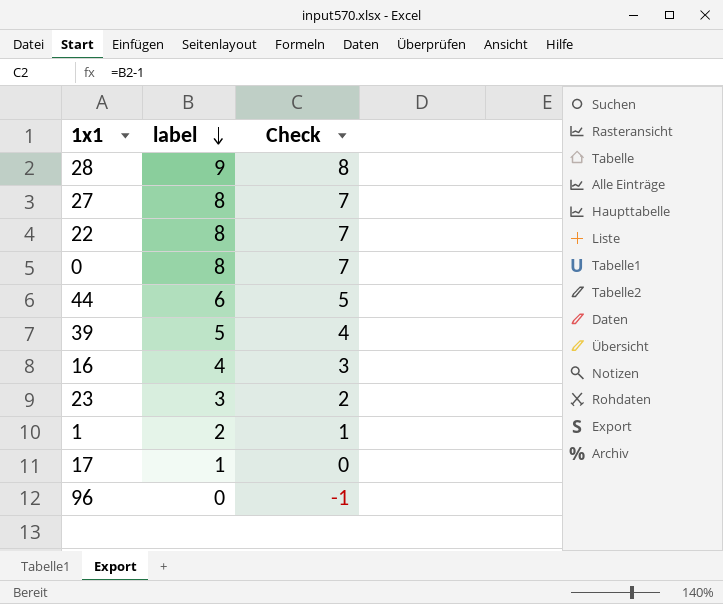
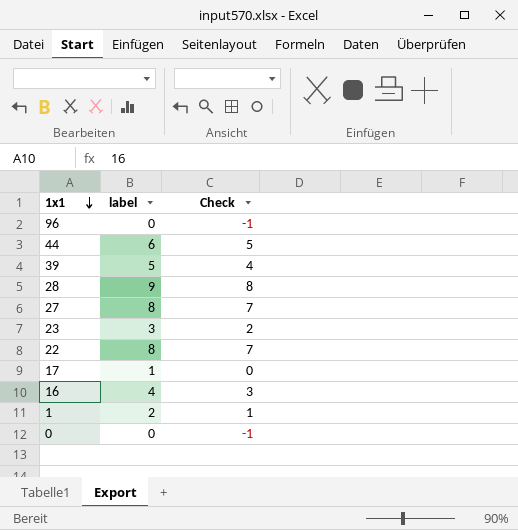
row order: label descending -> 1x1 descending
0 | label: 8 -> 0
0 | Check: 7 -> -1

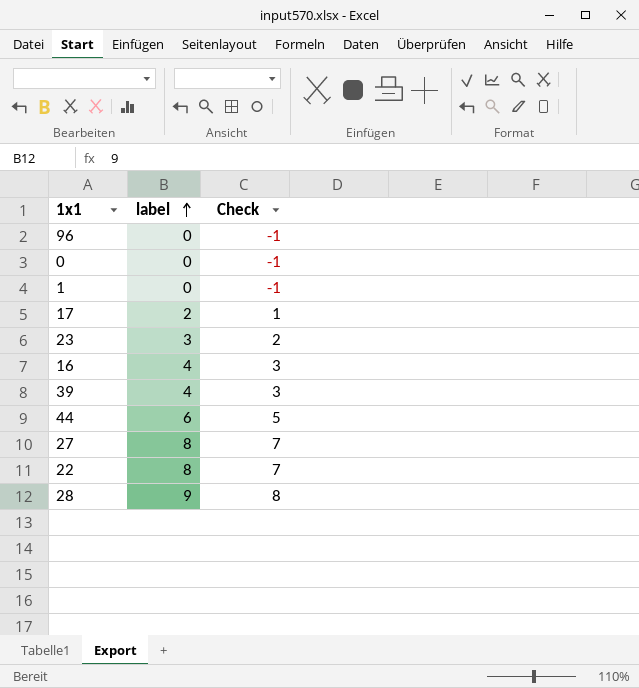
row order: 1x1 descending -> label ascending
1 | label: 2 -> 0
1 | Check: 1 -> -1
17 | label: 1 -> 2
17 | Check: 0 -> 1
39 | label: 5 -> 4
39 | Check: 4 -> 3

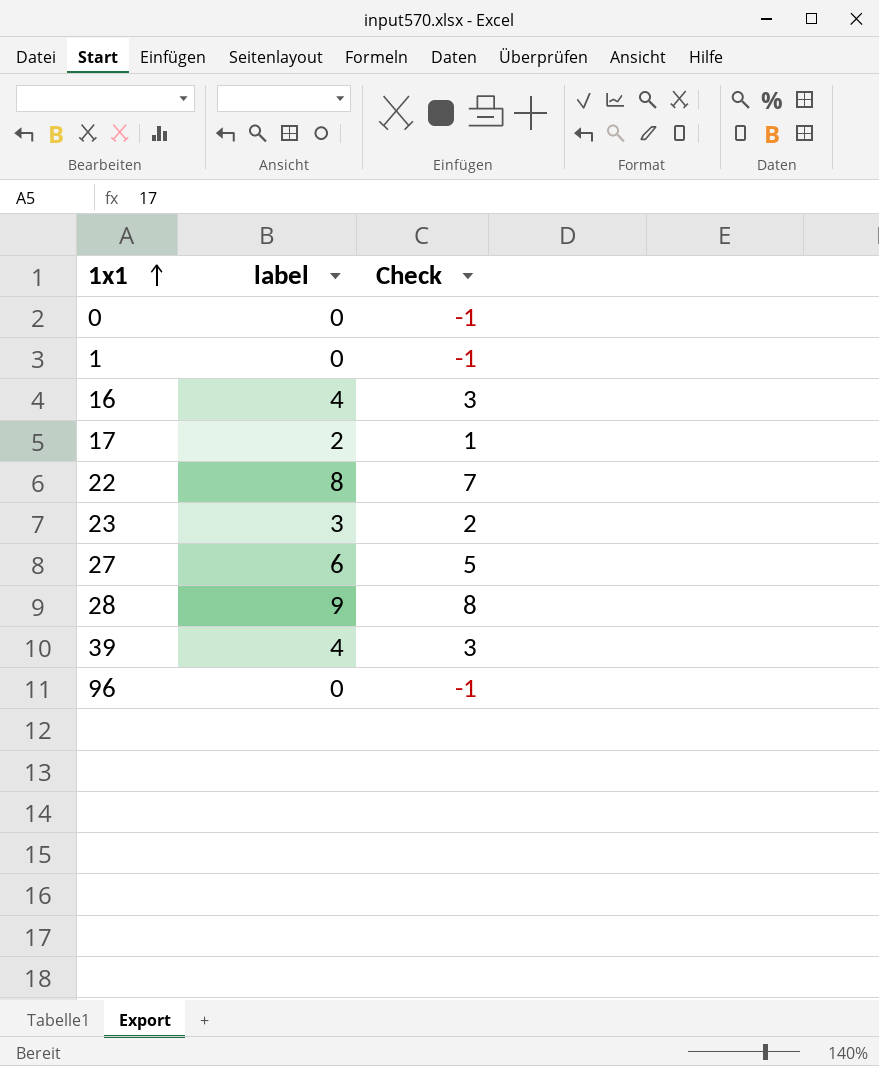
row order: label ascending -> 1x1 ascending
row 44: 6 | 5 -> none
27 | label: 8 -> 6
27 | Check: 7 -> 5

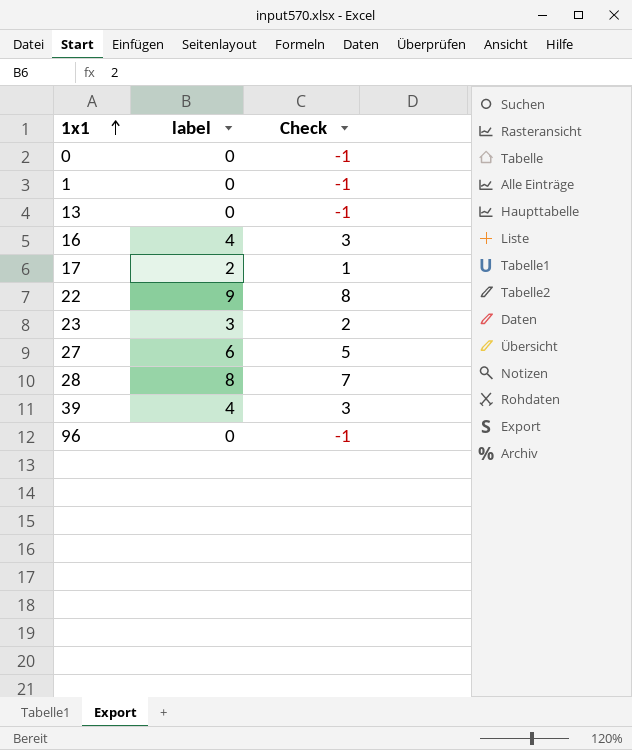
row 13: none -> 0 | -1
22 | label: 8 -> 9
22 | Check: 7 -> 8
28 | label: 9 -> 8
28 | Check: 8 -> 7

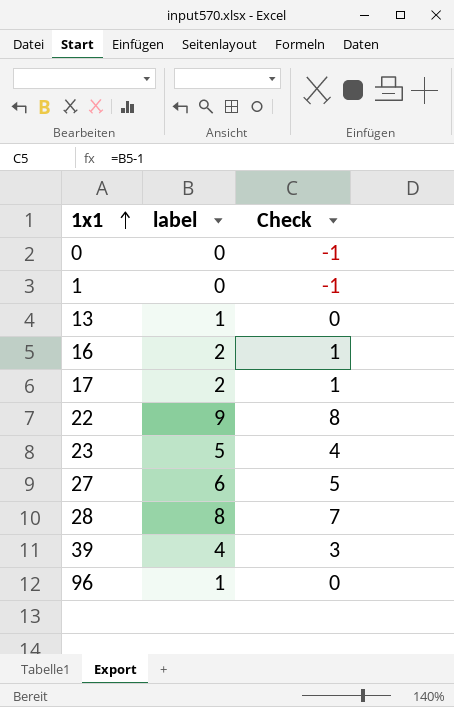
13 | label: 0 -> 1
13 | Check: -1 -> 0
16 | label: 4 -> 2
16 | Check: 3 -> 1
23 | label: 3 -> 5
23 | Check: 2 -> 4
96 | label: 0 -> 1
96 | Check: -1 -> 0

